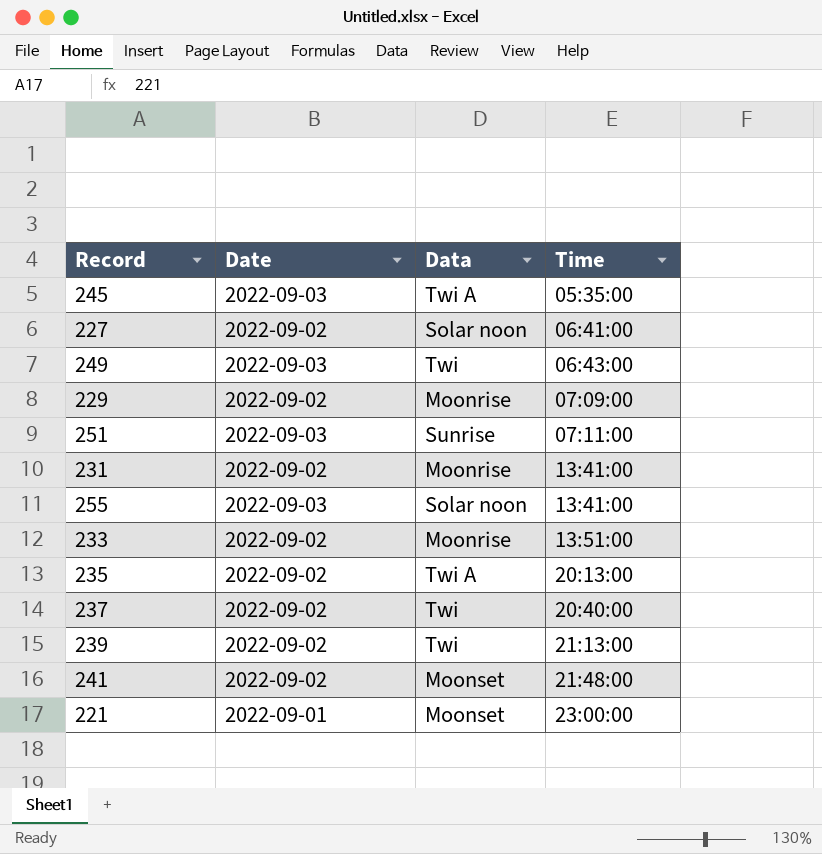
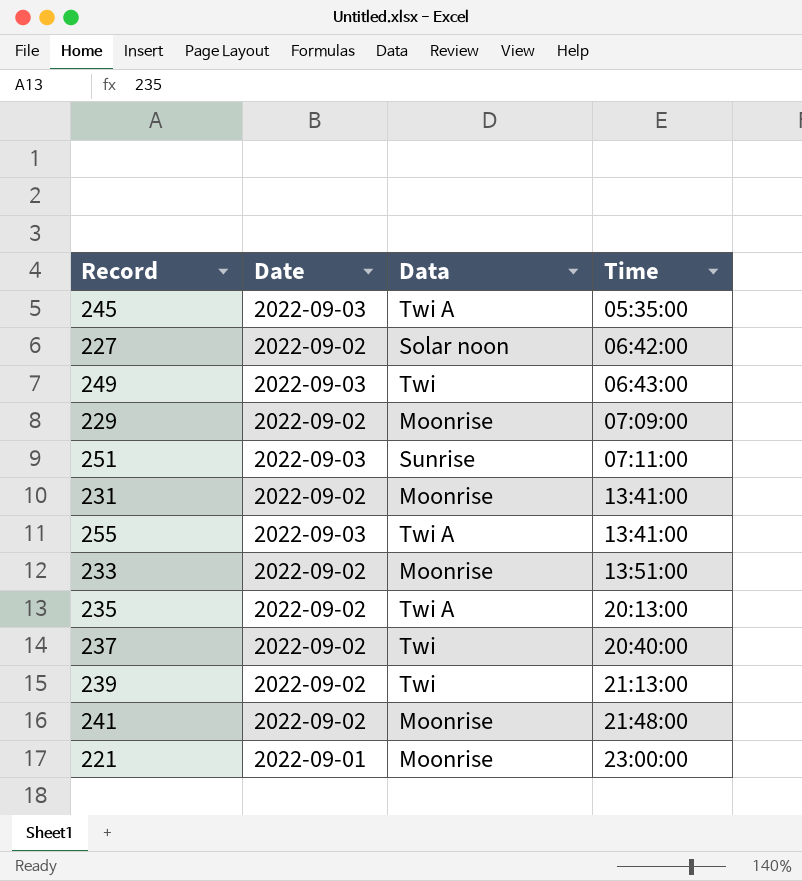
227 | Time: 06:41:00 -> 06:42:00
255 | Data: Solar noon -> Twi A
241 | Data: Moonset -> Moonrise
221 | Data: Moonset -> Moonrise

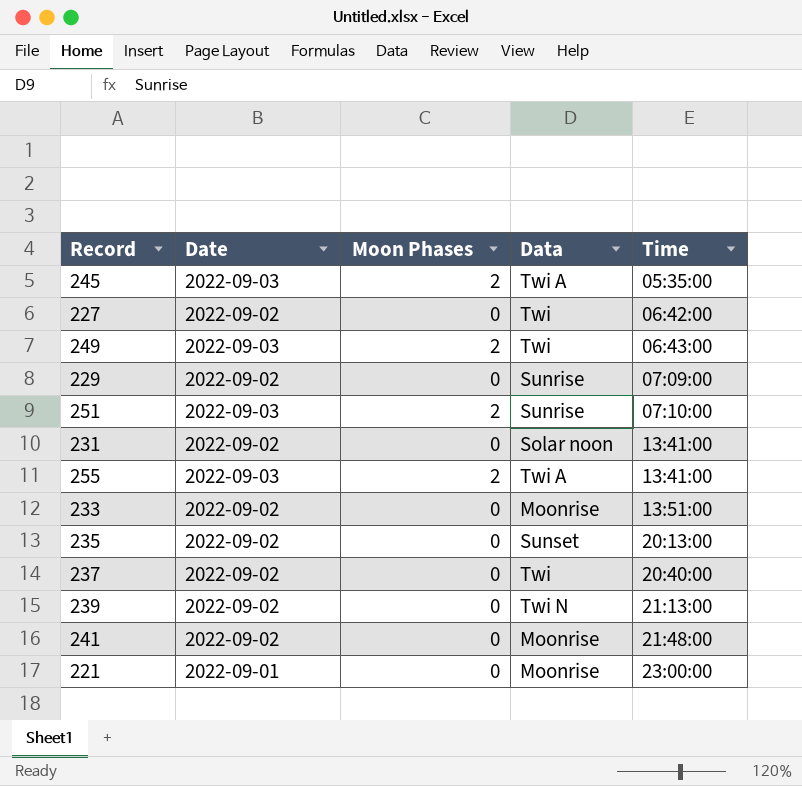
column Moon Phases | position: none -> 3
227 | Data: Solar noon -> Twi
229 | Data: Moonrise -> Sunrise
251 | Time: 07:11:00 -> 07:10:00
231 | Data: Moonrise -> Solar noon
235 | Data: Twi A -> Sunset
239 | Data: Twi -> Twi N

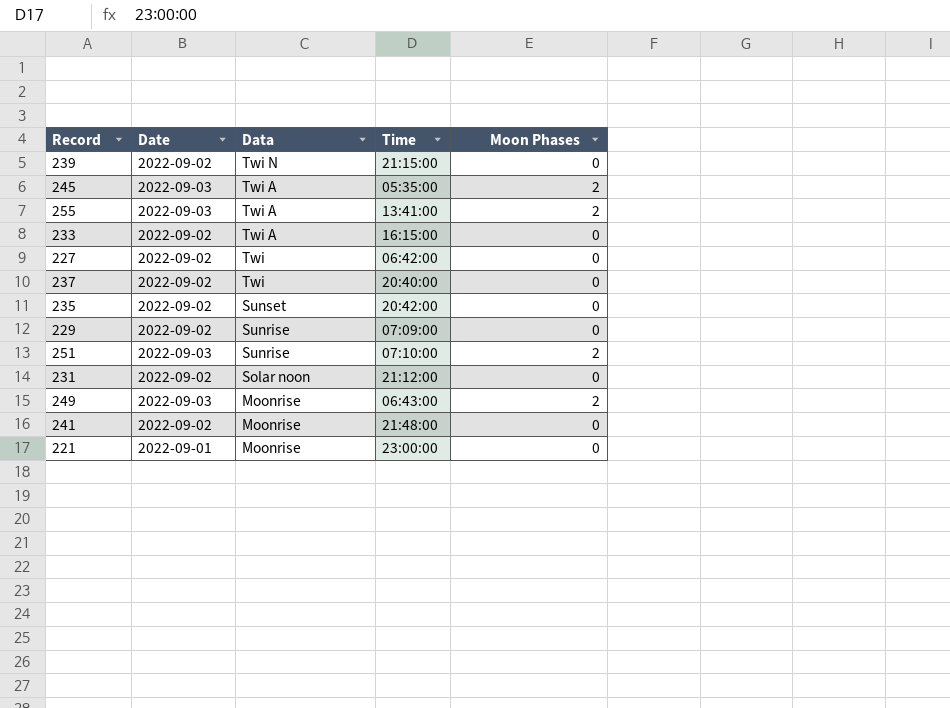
row order: Time ascending -> Data descending
column Moon Phases | position: 3 -> 5
239 | Time: 21:13:00 -> 21:15:00
233 | Data: Moonrise -> Twi A
233 | Time: 13:51:00 -> 16:15:00
235 | Time: 20:13:00 -> 20:42:00
231 | Time: 13:41:00 -> 21:12:00
249 | Data: Twi -> Moonrise

